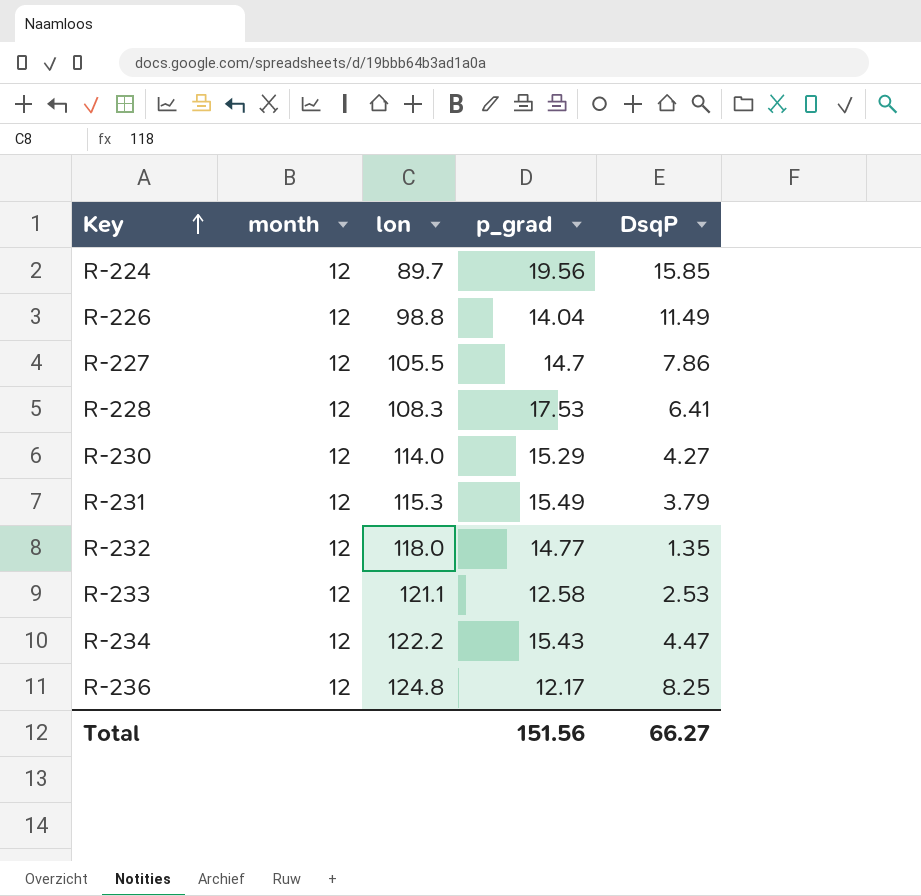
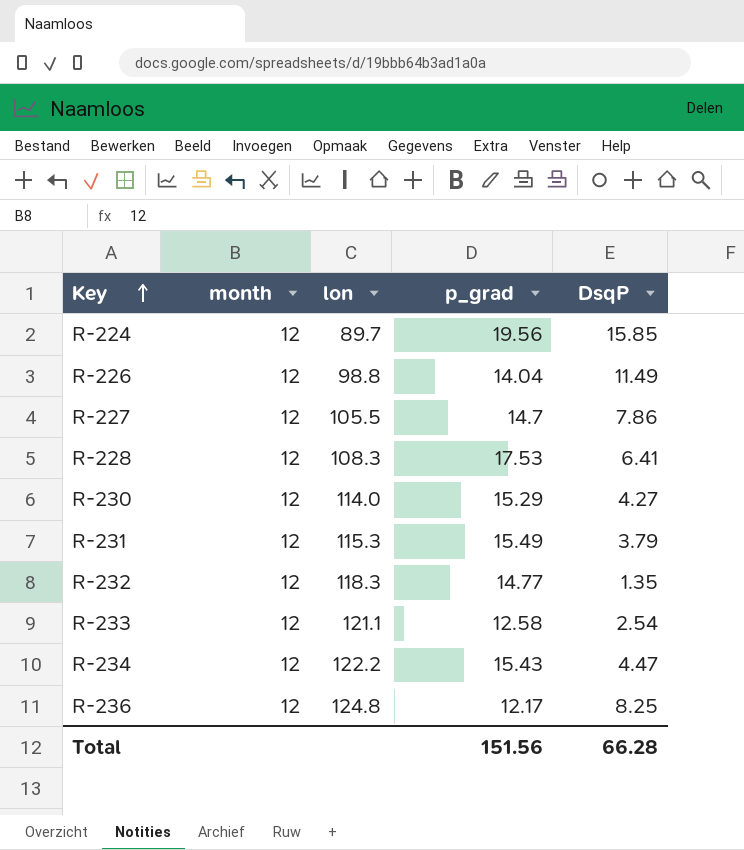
R-232 | lon: 118.0 -> 118.3
R-233 | DsqP: 2.53 -> 2.54
Total | DsqP: 66.27 -> 66.28

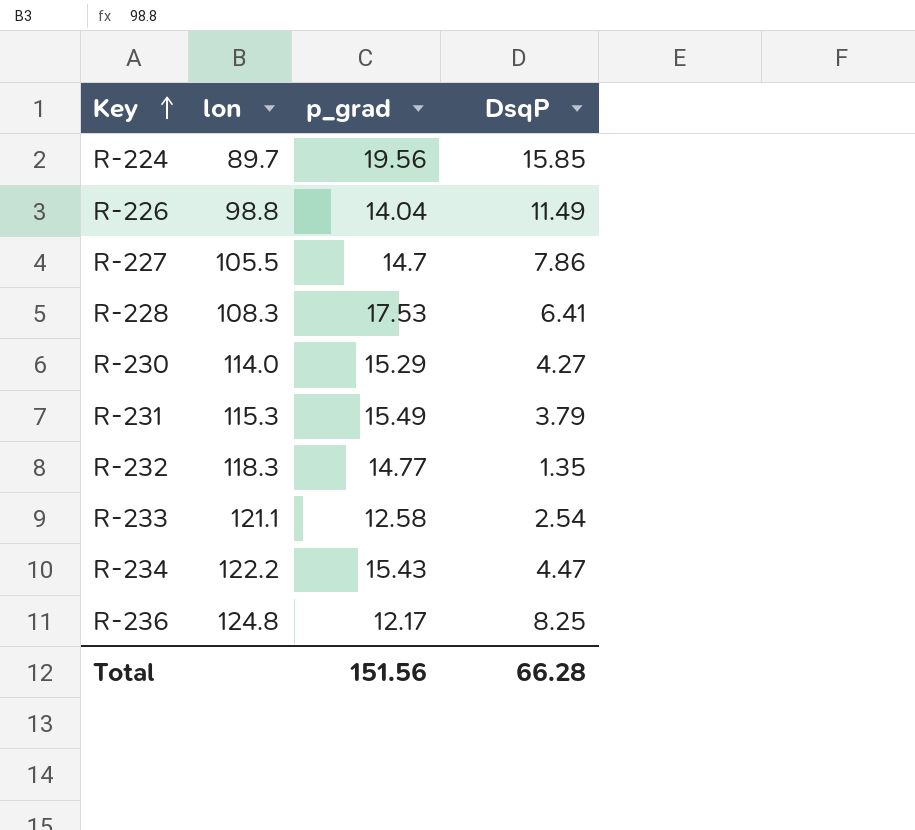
column month | position: 2 -> none

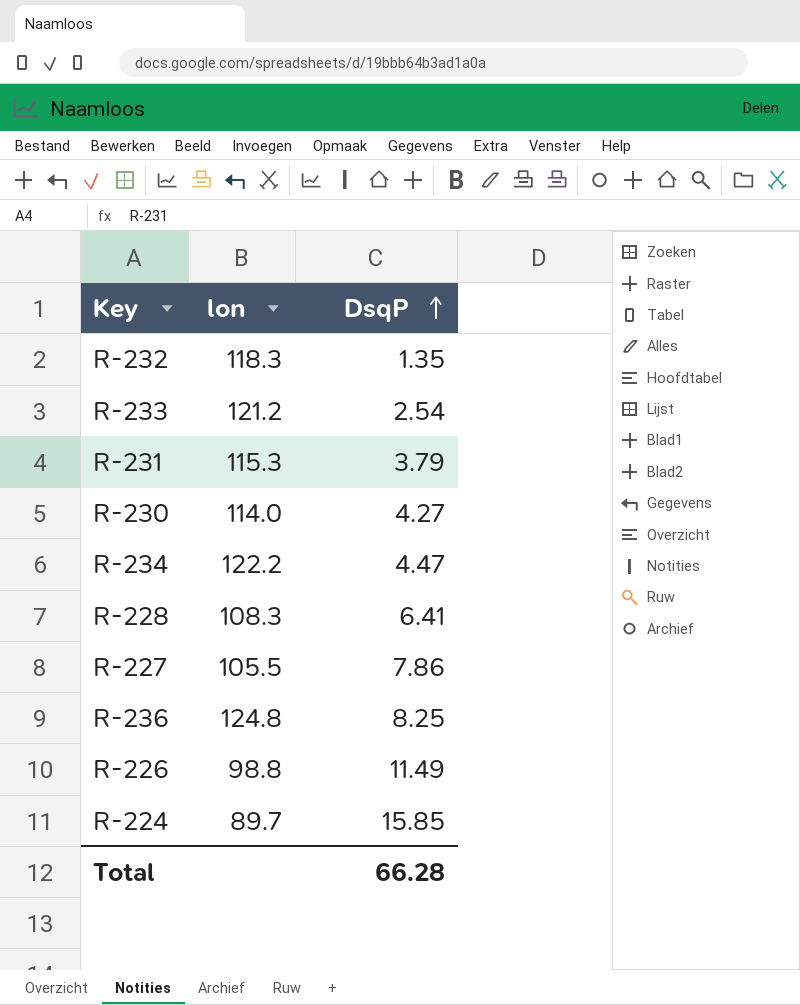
row order: Key ascending -> DsqP ascending
column p_grad | position: 3 -> none
R-233 | lon: 121.1 -> 121.2

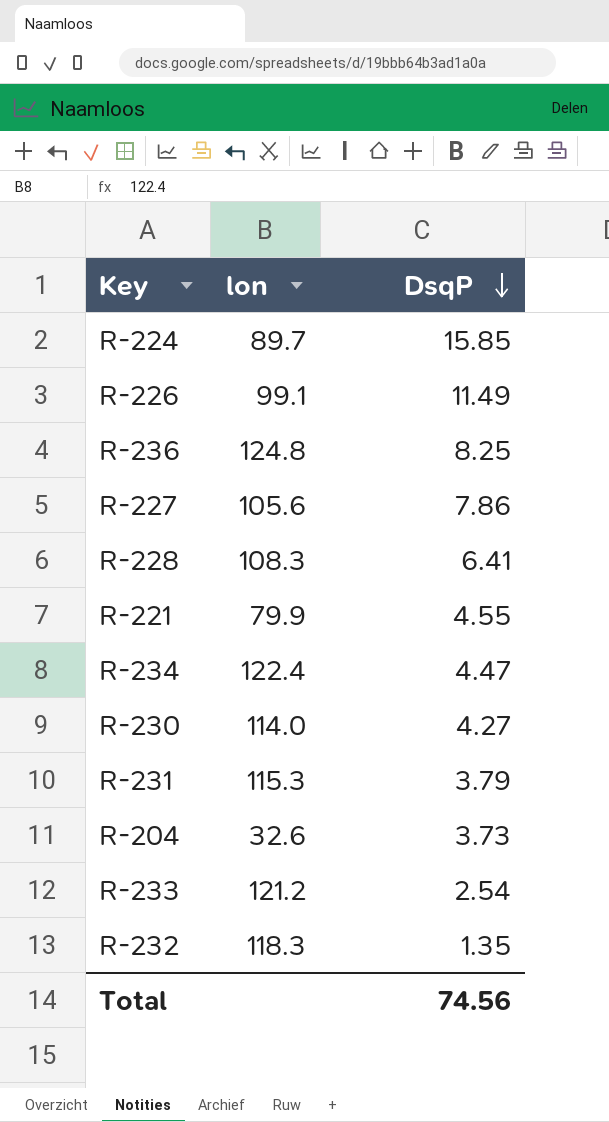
row order: DsqP ascending -> DsqP descending
R-226 | lon: 98.8 -> 99.1
R-227 | lon: 105.5 -> 105.6
row R-221: none -> 79.9 | 4.55
R-234 | lon: 122.2 -> 122.4
row R-204: none -> 32.6 | 3.73
Total | DsqP: 66.28 -> 74.56

